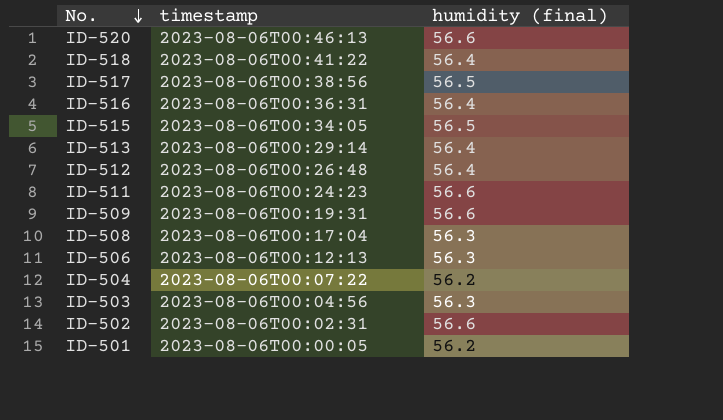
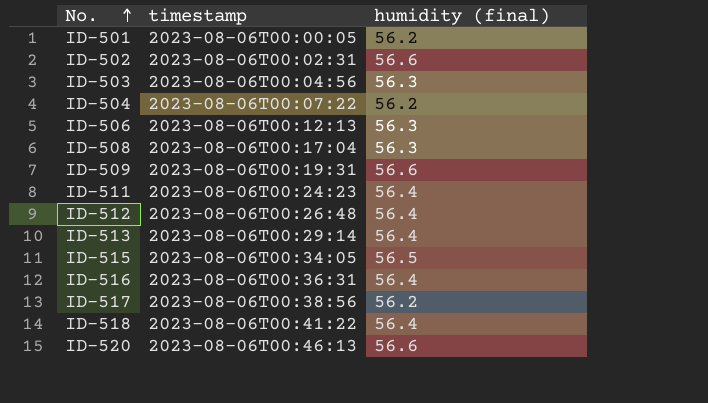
row order: No. descending -> No. ascending
ID-511 | humidity (final): 56.6 -> 56.4
ID-517 | humidity (final): 56.5 -> 56.2

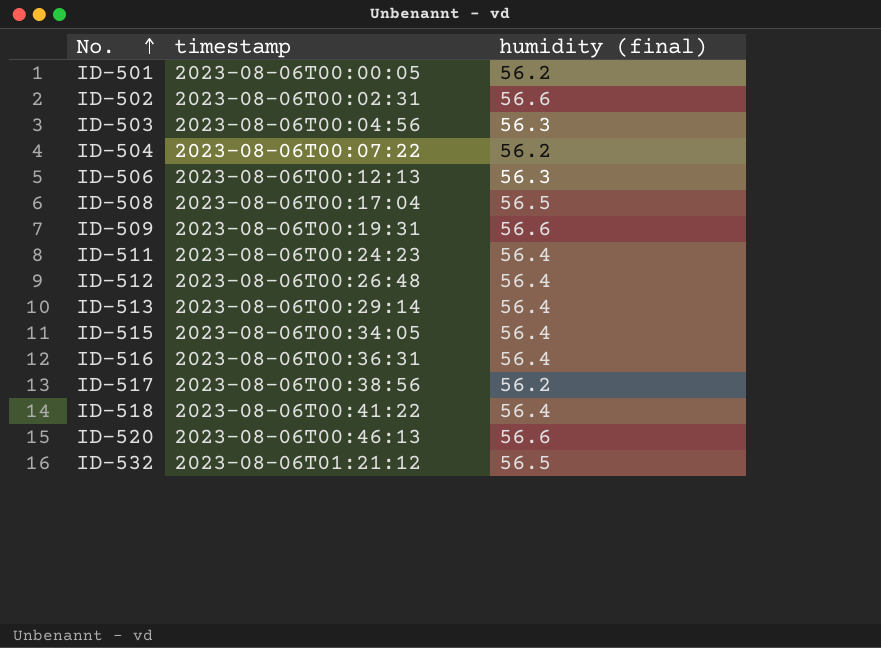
ID-508 | humidity (final): 56.3 -> 56.5
ID-515 | humidity (final): 56.5 -> 56.4
row ID-532: none -> 2023-08-06T01:21:12 | 56.5

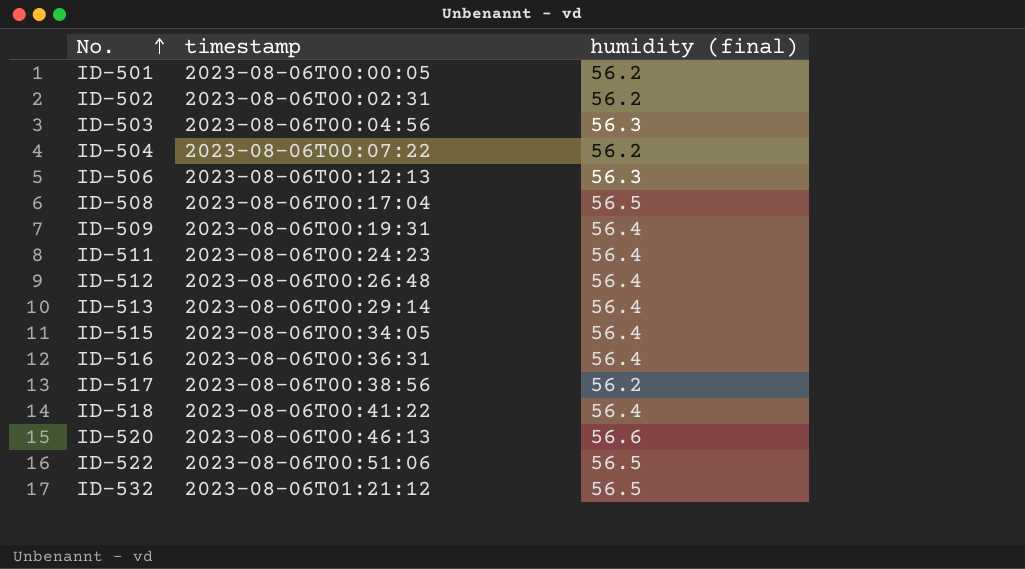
ID-502 | humidity (final): 56.6 -> 56.2
ID-509 | humidity (final): 56.6 -> 56.4
row ID-522: none -> 2023-08-06T00:51:06 | 56.5

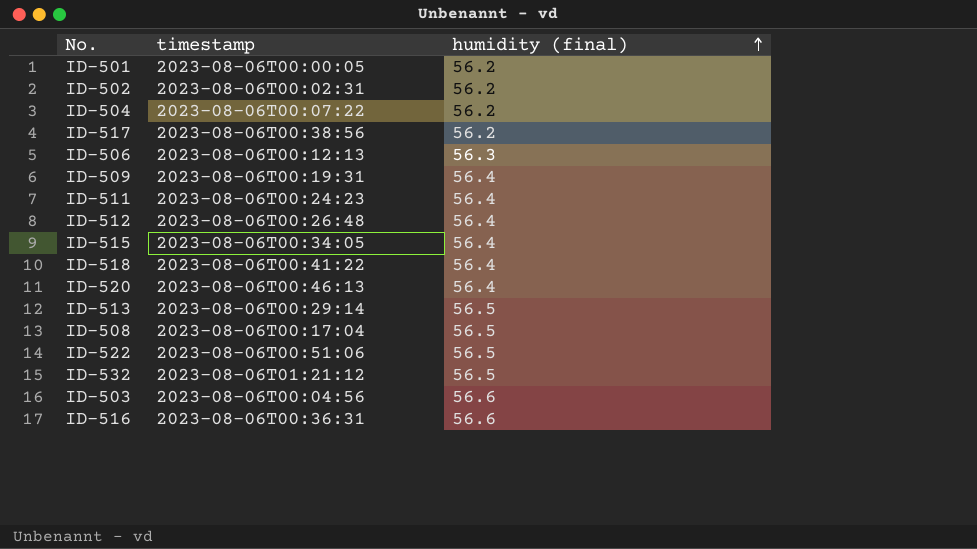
row order: No. ascending -> humidity (final) ascending
ID-520 | humidity (final): 56.6 -> 56.4
ID-513 | humidity (final): 56.4 -> 56.5
ID-503 | humidity (final): 56.3 -> 56.6
ID-516 | humidity (final): 56.4 -> 56.6

